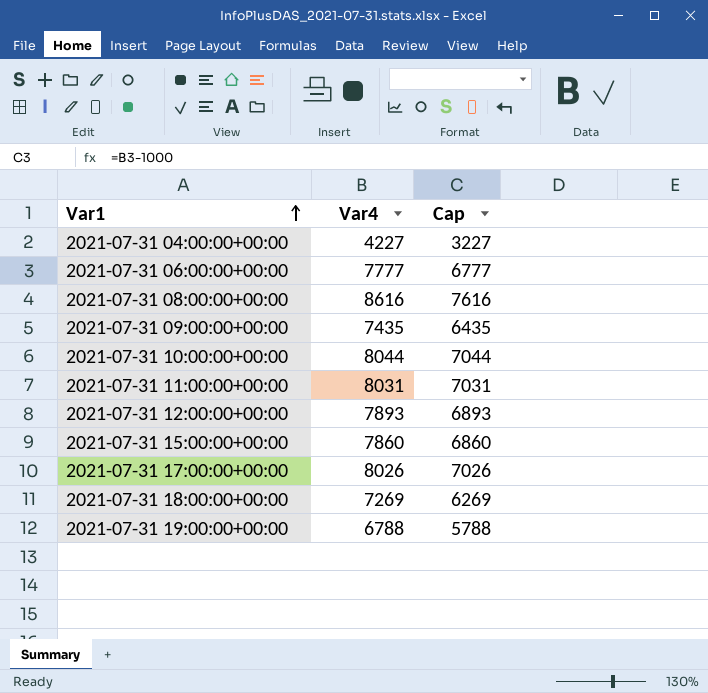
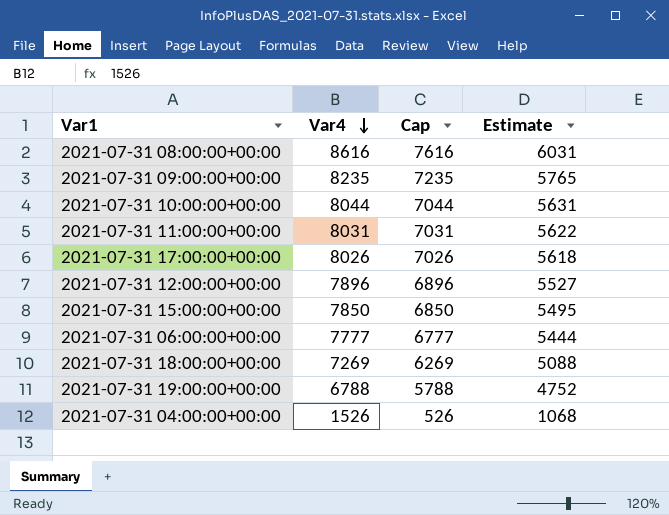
row order: Var1 ascending -> Var4 descending
column Estimate | formula: none -> [Var4] * 0.7
2021-07-31 09:00:00+00:00 | Var4: 7435 -> 8235
2021-07-31 09:00:00+00:00 | Cap: 6435 -> 7235
2021-07-31 12:00:00+00:00 | Var4: 7893 -> 7896
2021-07-31 12:00:00+00:00 | Cap: 6893 -> 6896
2021-07-31 15:00:00+00:00 | Var4: 7860 -> 7850
2021-07-31 15:00:00+00:00 | Cap: 6860 -> 6850
2021-07-31 04:00:00+00:00 | Var4: 4227 -> 1526
2021-07-31 04:00:00+00:00 | Cap: 3227 -> 526

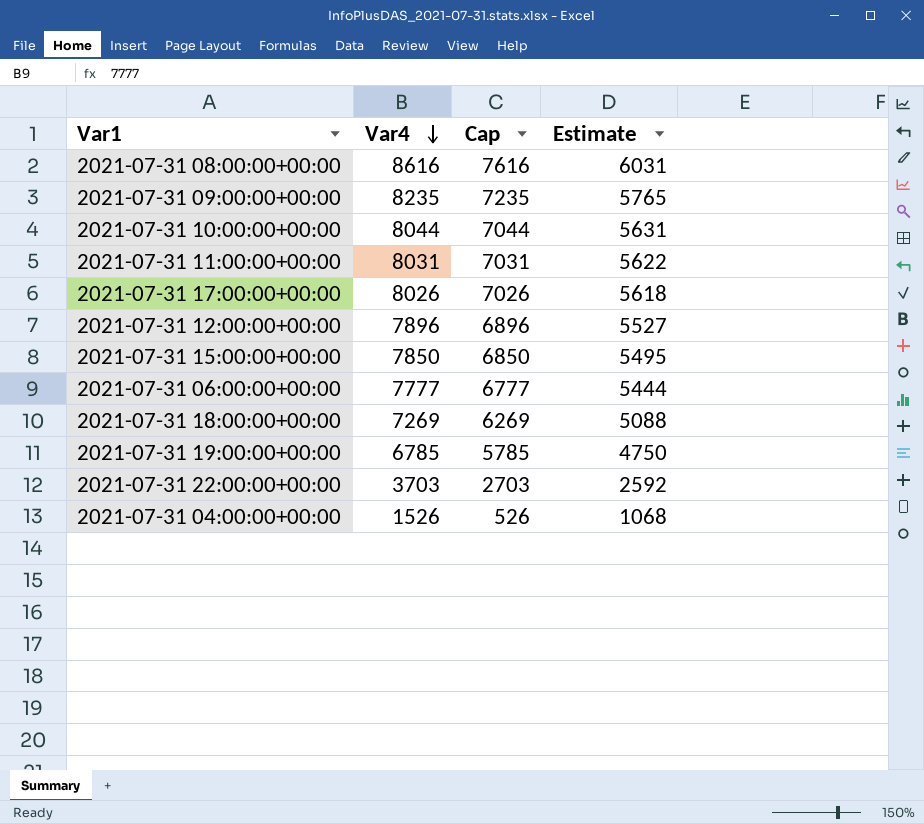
2021-07-31 19:00:00+00:00 | Var4: 6788 -> 6785
2021-07-31 19:00:00+00:00 | Cap: 5788 -> 5785
2021-07-31 19:00:00+00:00 | Estimate: 4752 -> 4750
row 2021-07-31 22:00:00+00:00: none -> 3703 | 2703 | 2592

